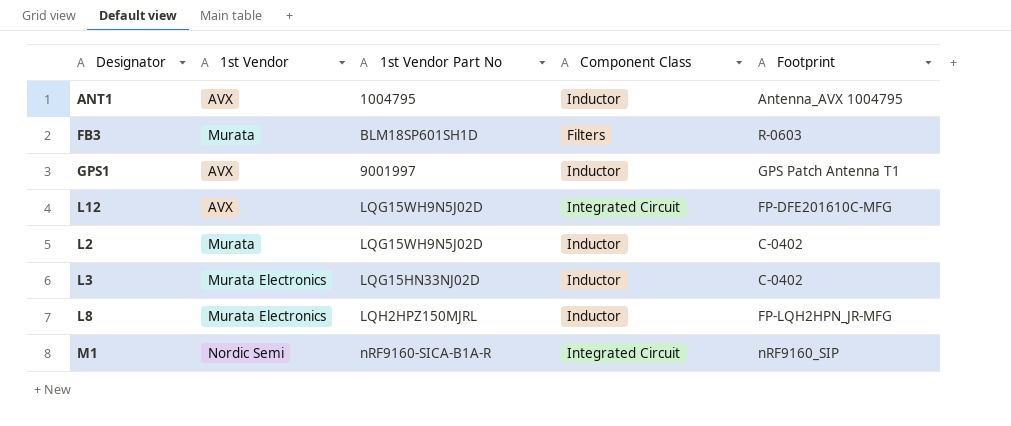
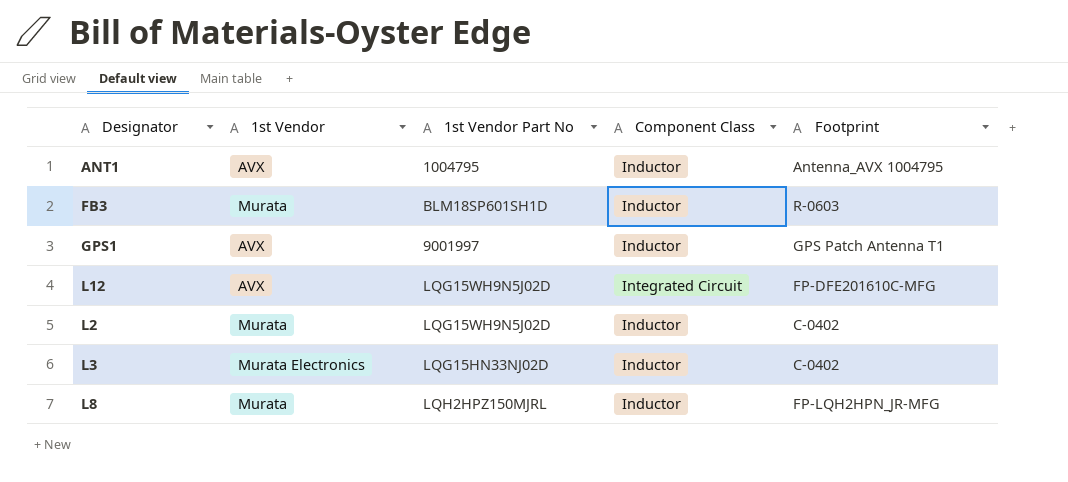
row M1: Nordic Semi | nRF9160-SICA-B1A-R | Integrated Circuit | nRF9160_SIP -> none
FB3 | Component Class: Filters -> Inductor
L8 | 1st Vendor: Murata Electronics -> Murata

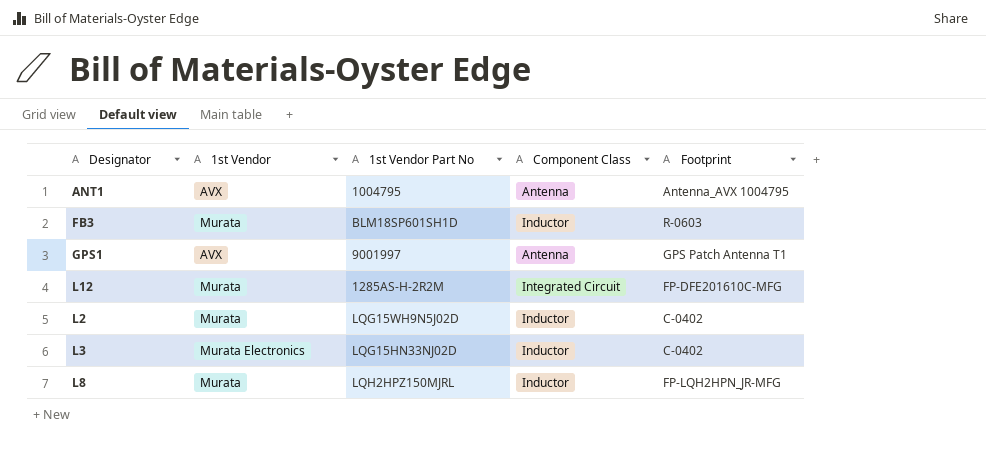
ANT1 | Component Class: Inductor -> Antenna
GPS1 | Component Class: Inductor -> Antenna
L12 | 1st Vendor: AVX -> Murata
L12 | 1st Vendor Part No: LQG15WH9N5J02D -> 1285AS-H-2R2M

